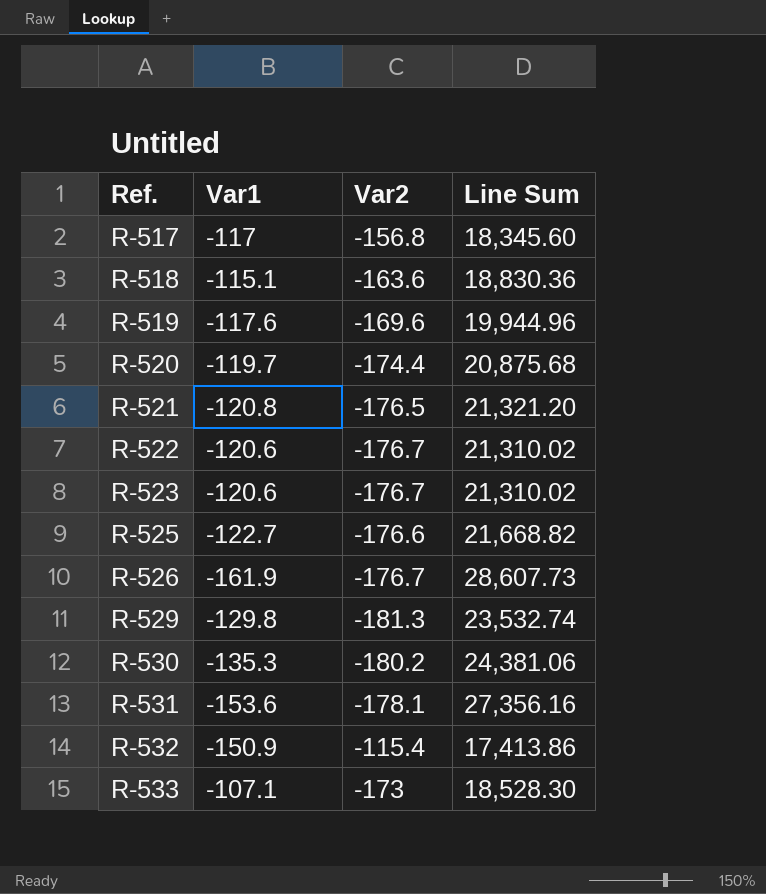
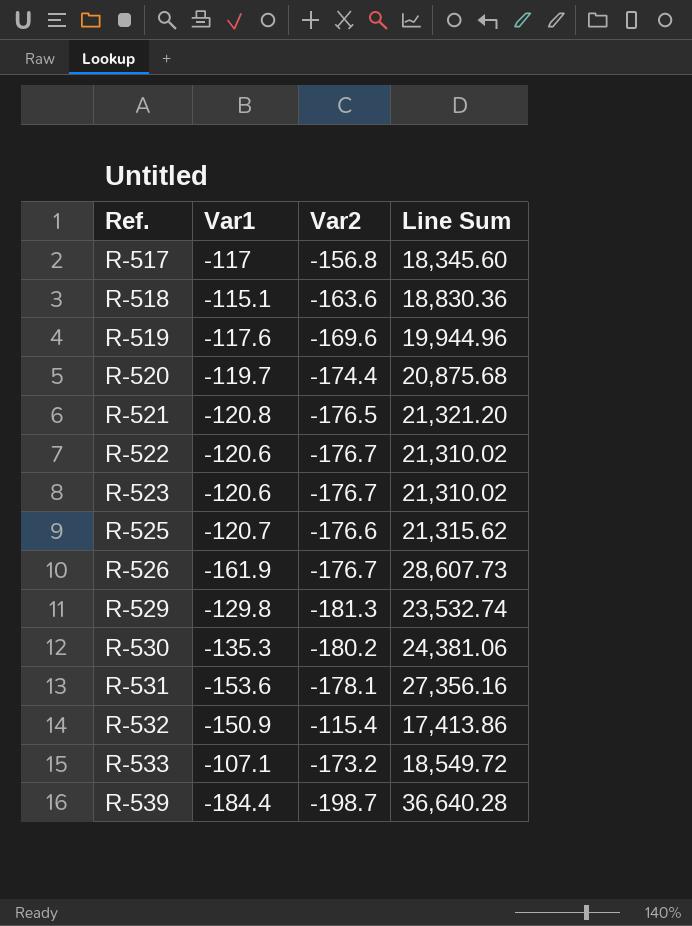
R-525 | Var1: -122.7 -> -120.7
R-525 | Line Sum: 21,668.82 -> 21,315.62
R-533 | Var2: -173 -> -173.2
R-533 | Line Sum: 18,528.30 -> 18,549.72
row R-539: none -> -184.4 | -198.7 | 36,640.28

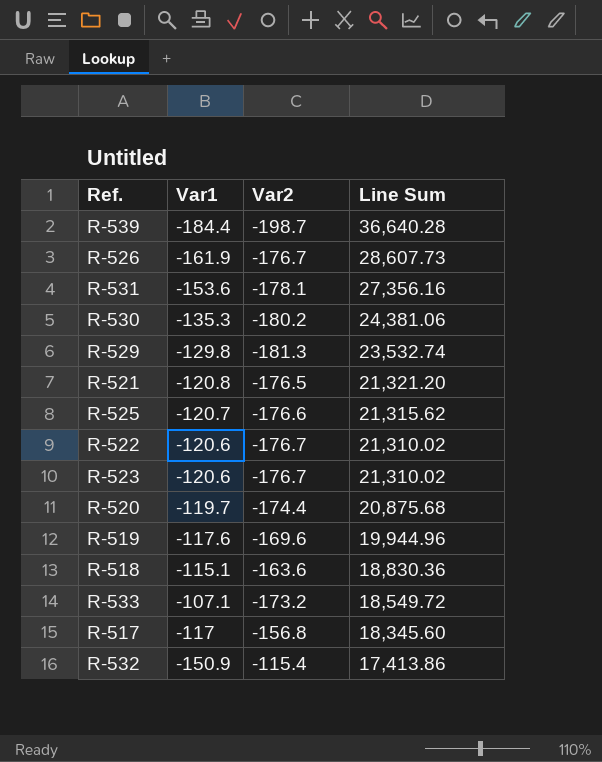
row order: Ref. ascending -> Line Sum descending

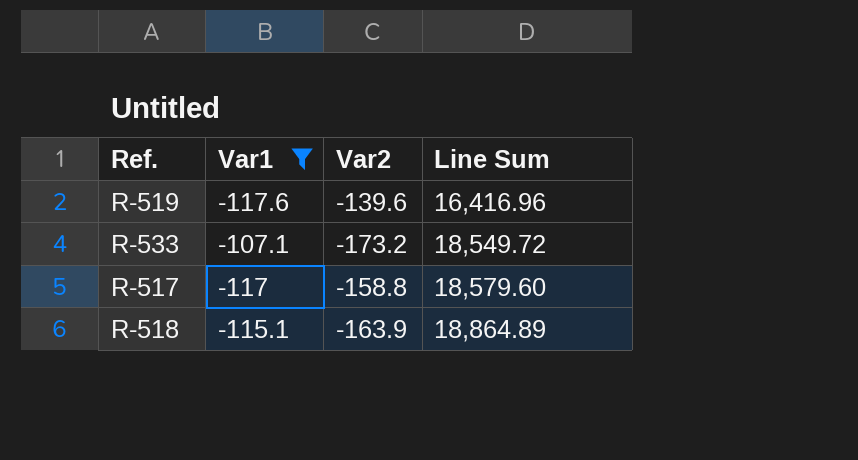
filter: none -> Var1 >= -117.6
row order: Line Sum descending -> Line Sum ascending
R-519 | Var2: -169.6 -> -139.6
R-519 | Line Sum: 19,944.96 -> 16,416.96
R-517 | Var2: -156.8 -> -158.8
R-517 | Line Sum: 18,345.60 -> 18,579.60
R-518 | Var2: -163.6 -> -163.9
R-518 | Line Sum: 18,830.36 -> 18,864.89

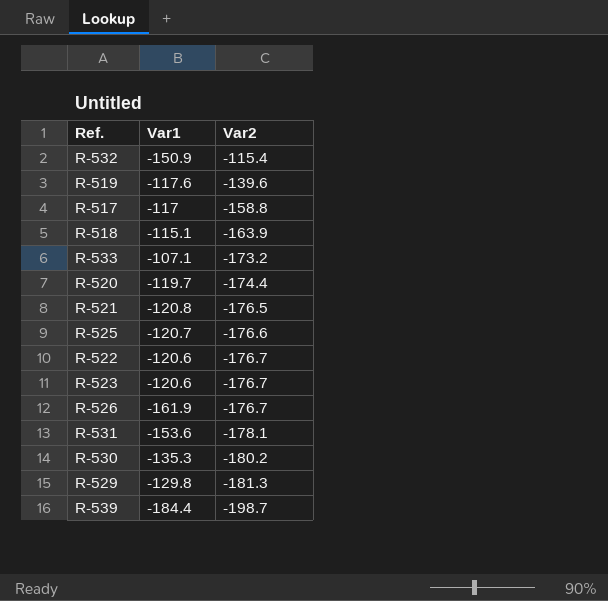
filter: Var1 >= -117.6 -> none
row order: Line Sum ascending -> Var2 descending
column Line Sum | formula: [Var1] * [Var2] -> none

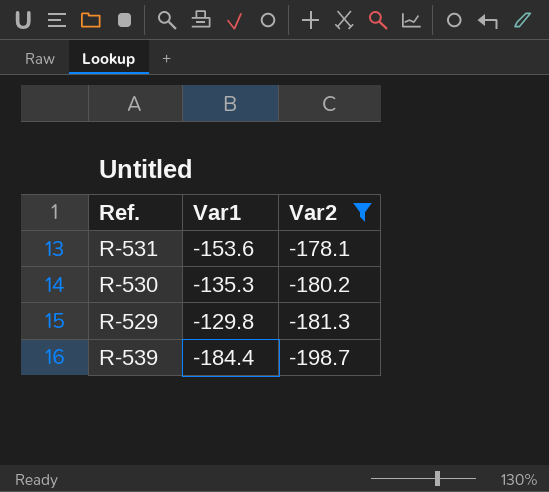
filter: none -> Var2 <= -178.1

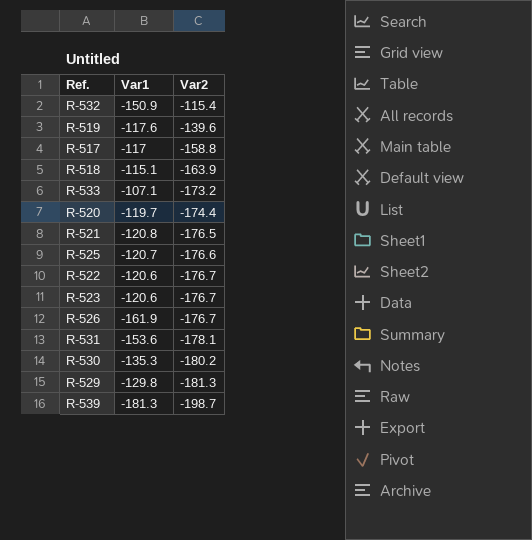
filter: Var2 <= -178.1 -> none
R-539 | Var1: -184.4 -> -181.3

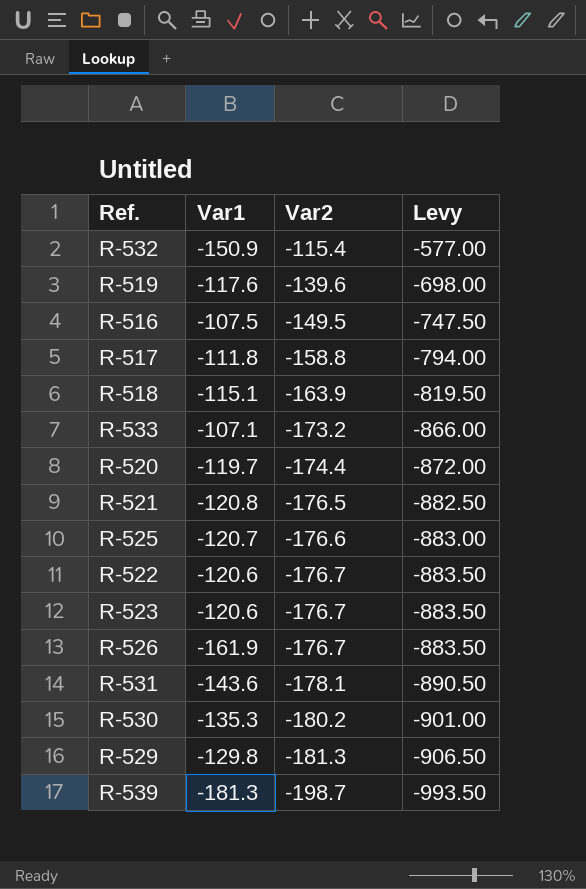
column Levy | formula: none -> [Var2] * 5
row R-516: none -> -107.5 | -149.5 | -747.50
R-517 | Var1: -117 -> -111.8
R-531 | Var1: -153.6 -> -143.6

